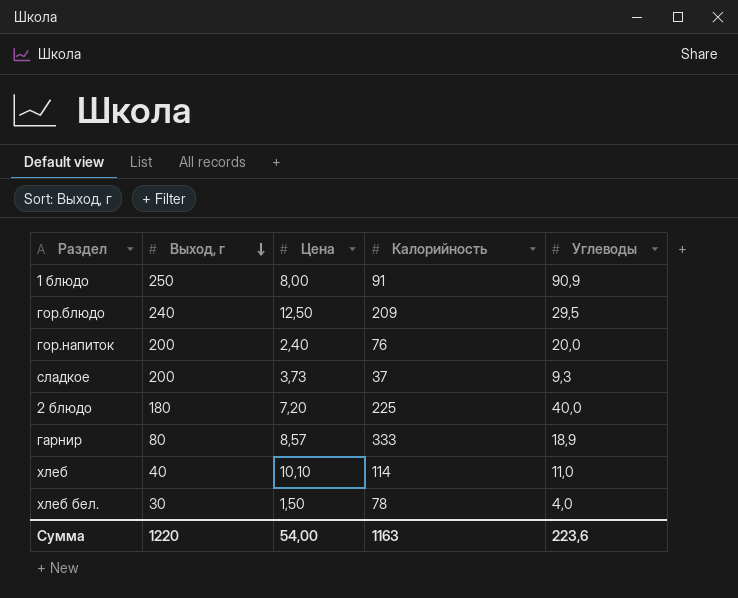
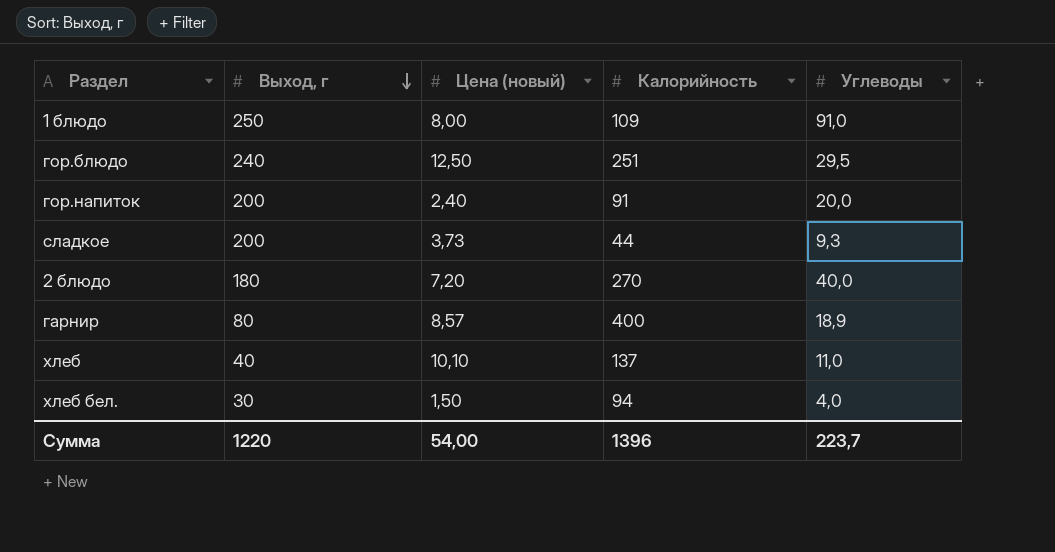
column name: Цена -> Цена (новый)
1 блюдо | Калорийность: 91 -> 109
1 блюдо | Углеводы: 90,9 -> 91,0
гор.блюдо | Калорийность: 209 -> 251
гор.напиток | Калорийность: 76 -> 91
сладкое | Калорийность: 37 -> 44
2 блюдо | Калорийность: 225 -> 270
гарнир | Калорийность: 333 -> 400
хлеб | Калорийность: 114 -> 137
хлеб бел. | Калорийность: 78 -> 94
Сумма | Калорийность: 1163 -> 1396
Сумма | Углеводы: 223,6 -> 223,7

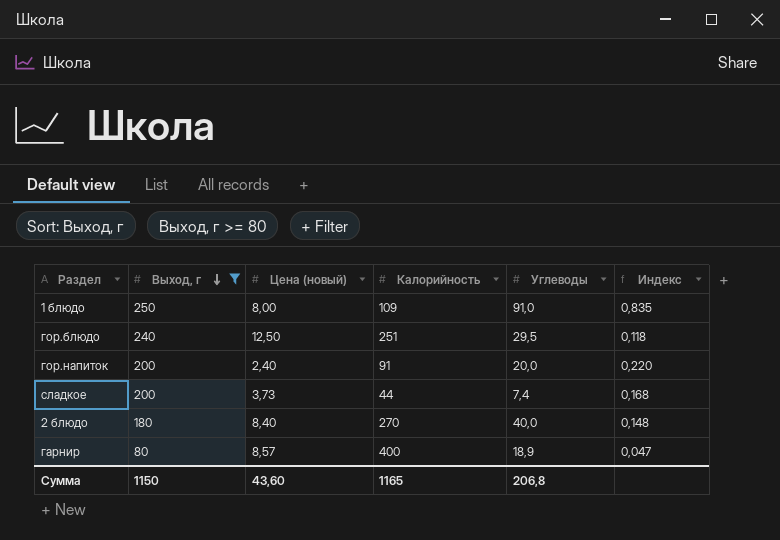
filter: none -> Выход, г >= 80
column Индекс | formula: none -> [Углеводы] / [Калорийность]
сладкое | Углеводы: 9,3 -> 7,4
2 блюдо | Цена (новый): 7,20 -> 8,40
Сумма | Выход, г: 1220 -> 1150
Сумма | Цена (новый): 54,00 -> 43,60
Сумма | Калорийность: 1396 -> 1165
Сумма | Углеводы: 223,7 -> 206,8

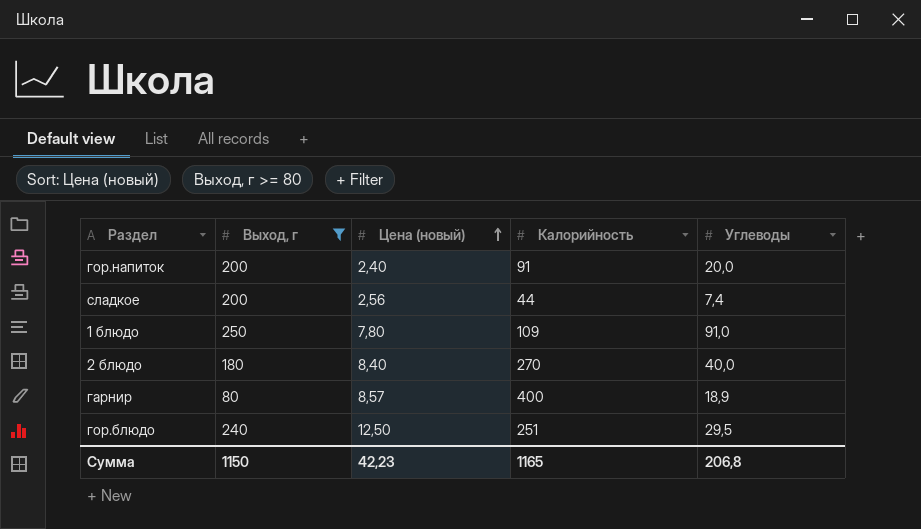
row order: Выход, г descending -> Цена (новый) ascending
column Индекс | formula: [Углеводы] / [Калорийность] -> none
сладкое | Цена (новый): 3,73 -> 2,56
1 блюдо | Цена (новый): 8,00 -> 7,80
Сумма | Цена (новый): 43,60 -> 42,23

